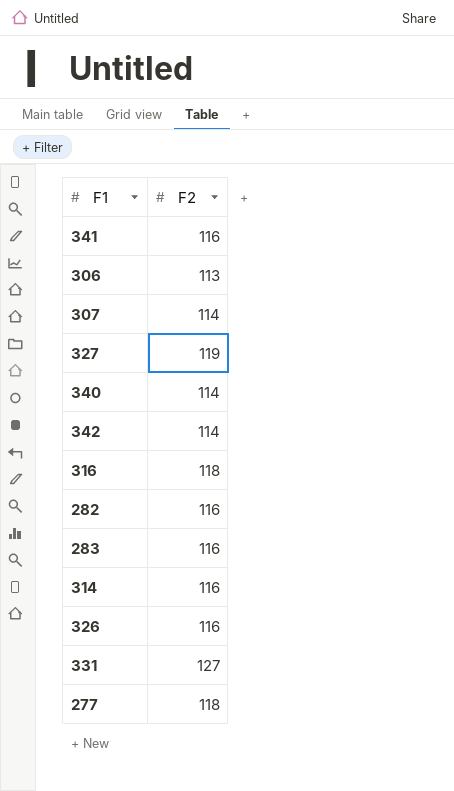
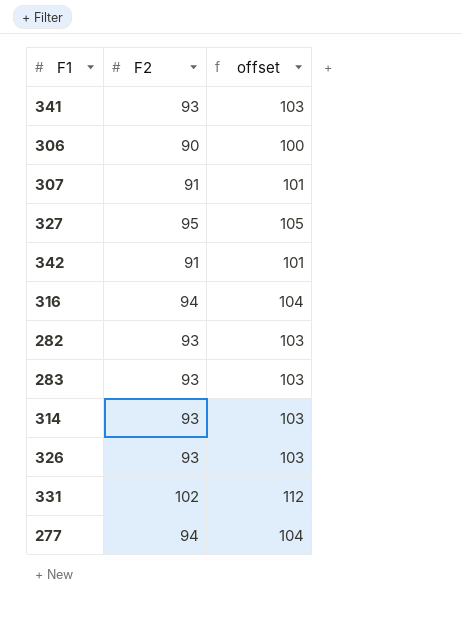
column offset | formula: none -> [F2] + 10
row 340: 114 -> none
341 | F2: 116 -> 93
306 | F2: 113 -> 90
307 | F2: 114 -> 91
327 | F2: 119 -> 95
342 | F2: 114 -> 91
316 | F2: 118 -> 94
282 | F2: 116 -> 93
283 | F2: 116 -> 93
314 | F2: 116 -> 93
326 | F2: 116 -> 93
331 | F2: 127 -> 102
277 | F2: 118 -> 94

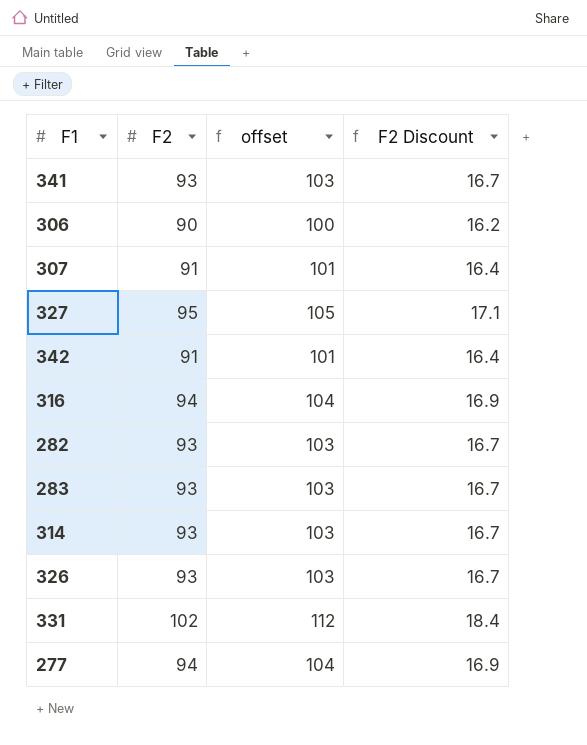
column F2 Discount | formula: none -> [F2] * 0.18

